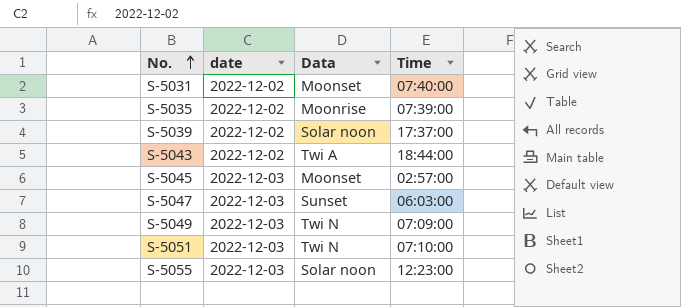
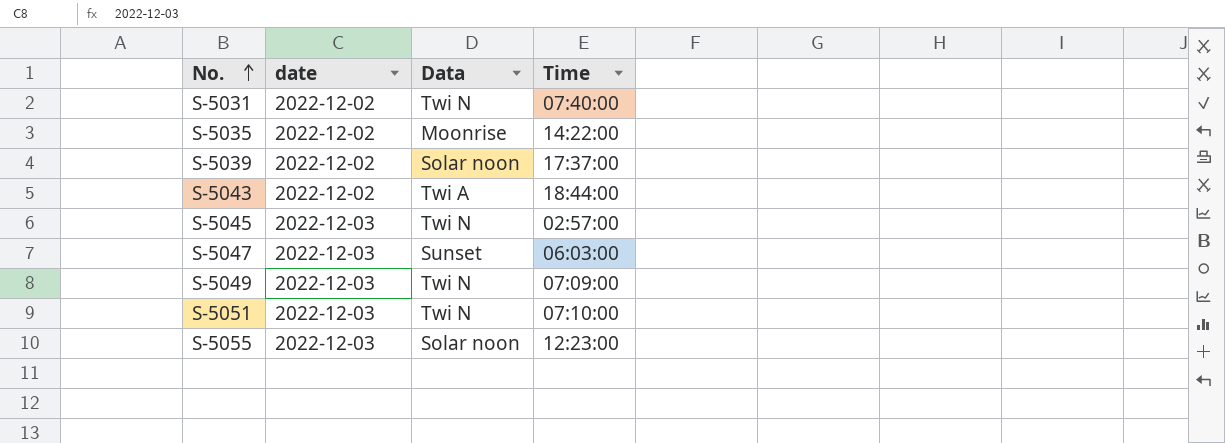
S-5031 | Data: Moonset -> Twi N
S-5035 | Time: 07:39:00 -> 14:22:00
S-5045 | Data: Moonset -> Twi N

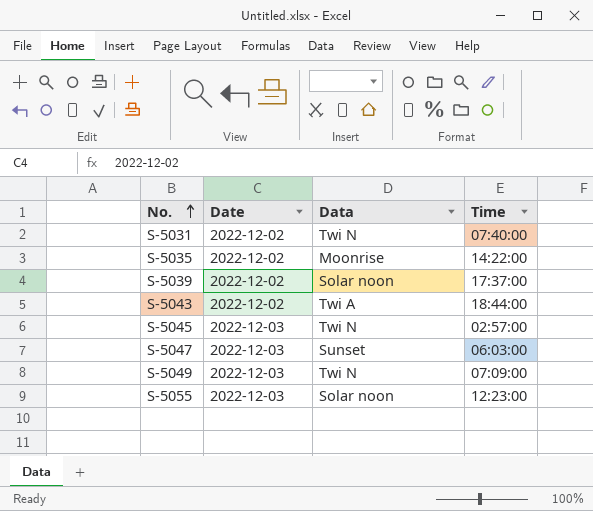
column name: date -> Date
row S-5051: 2022-12-03 | Twi N | 07:10:00 -> none

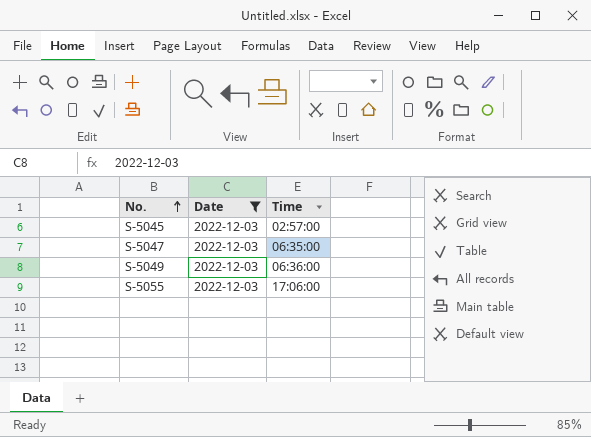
filter: none -> Date = 2022-12-03
column Data | position: 3 -> none
S-5047 | Time: 06:03:00 -> 06:35:00
S-5049 | Time: 07:09:00 -> 06:36:00
S-5055 | Time: 12:23:00 -> 17:06:00

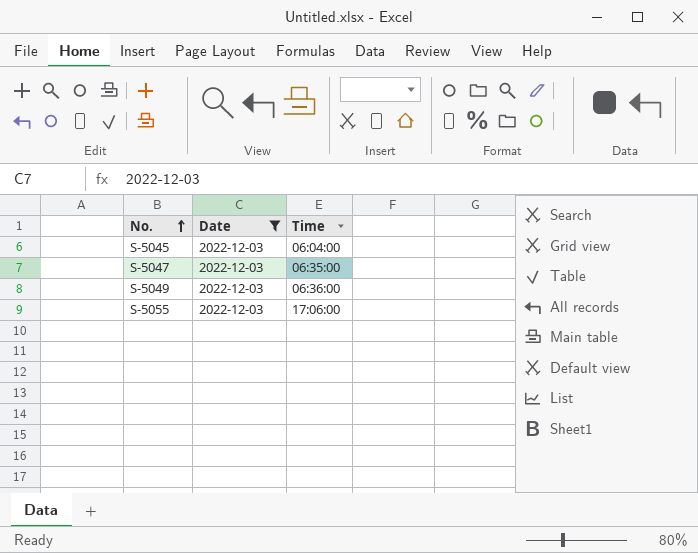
S-5045 | Time: 02:57:00 -> 06:04:00

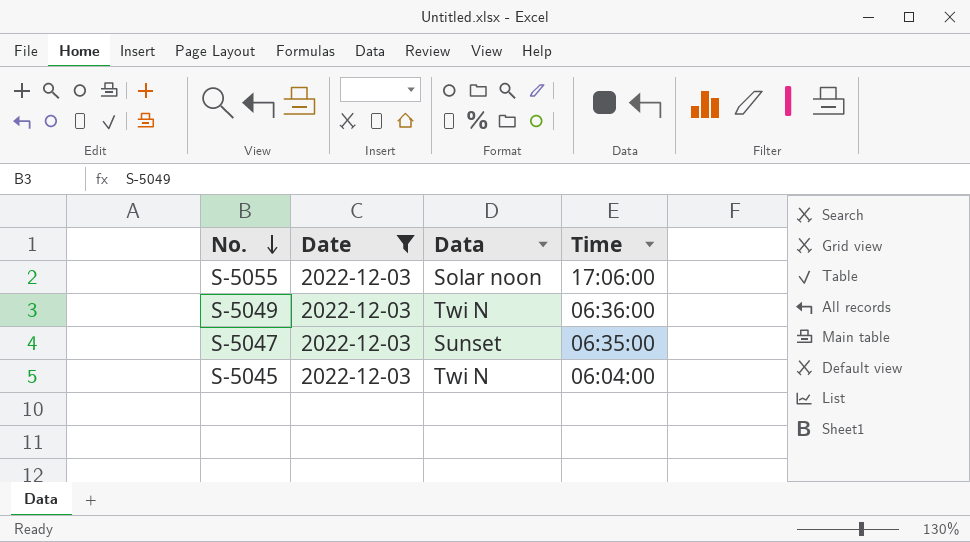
row order: No. ascending -> No. descending
column Data | position: none -> 3

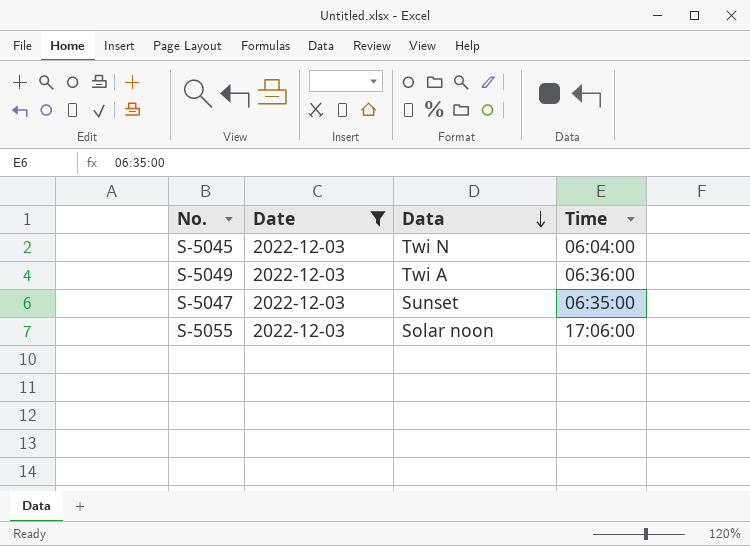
row order: No. descending -> Data descending
S-5049 | Data: Twi N -> Twi A

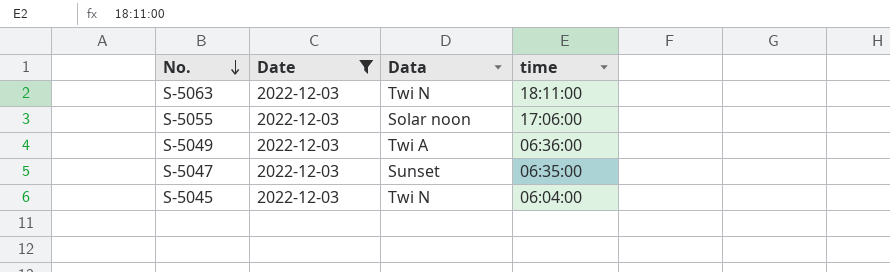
row order: Data descending -> No. descending
column name: Time -> time
row S-5063: none -> 2022-12-03 | Twi N | 18:11:00

